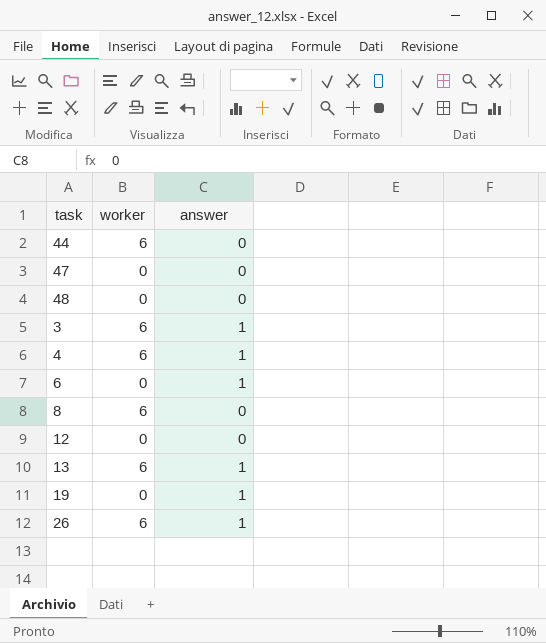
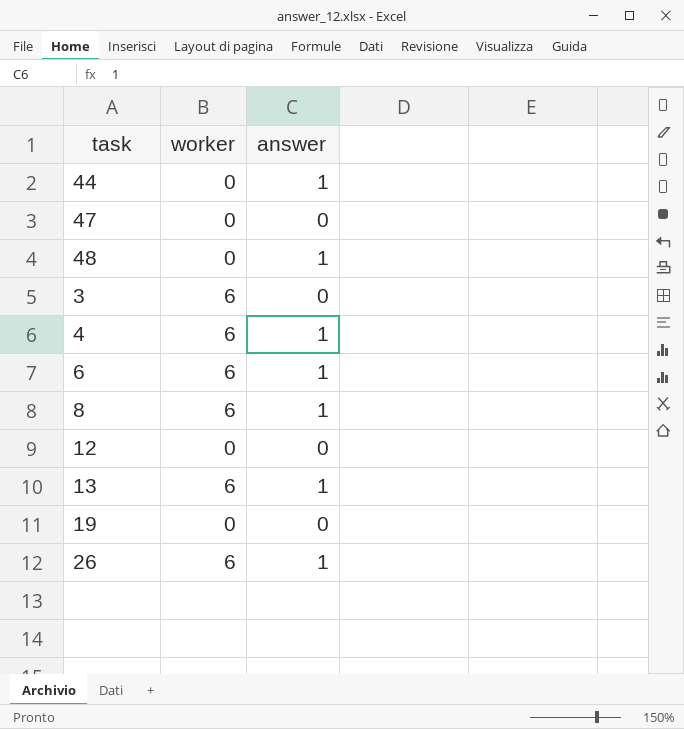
44 | worker: 6 -> 0
44 | answer: 0 -> 1
48 | answer: 0 -> 1
3 | answer: 1 -> 0
6 | worker: 0 -> 6
8 | answer: 0 -> 1
19 | answer: 1 -> 0

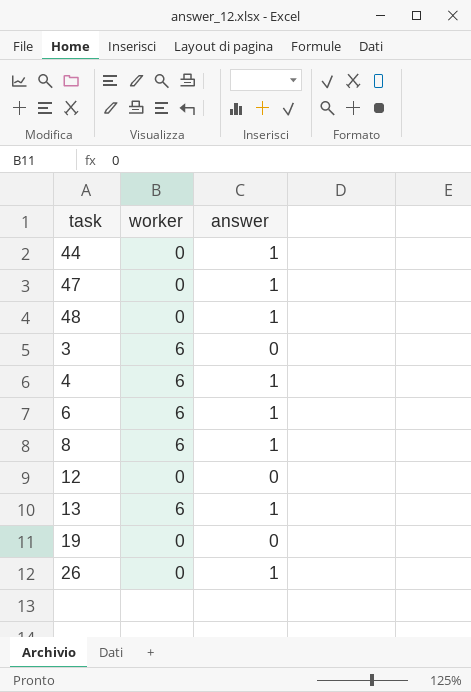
47 | answer: 0 -> 1
26 | worker: 6 -> 0

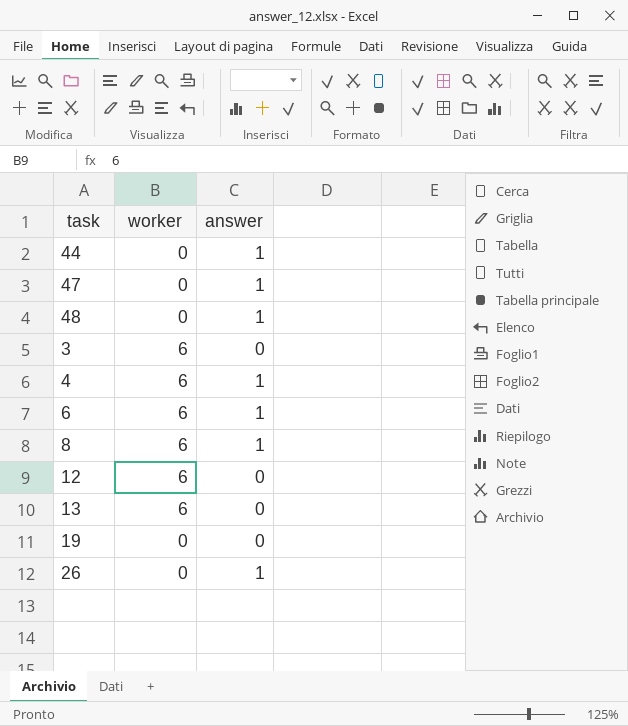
12 | worker: 0 -> 6
13 | answer: 1 -> 0

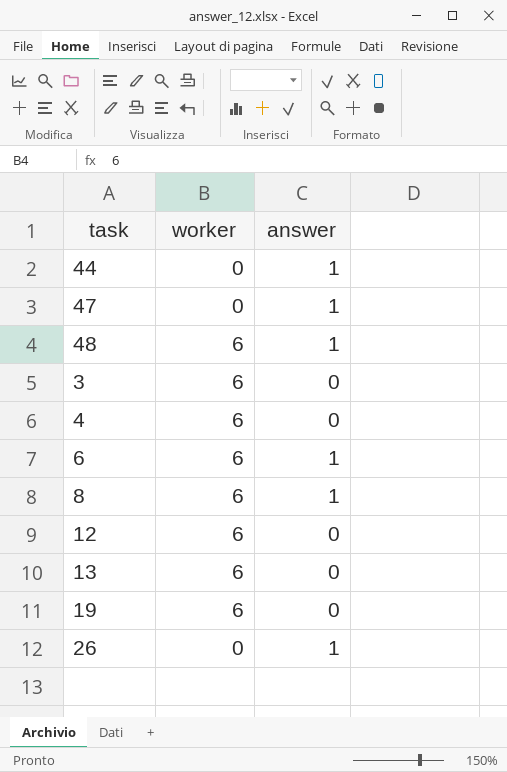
48 | worker: 0 -> 6
4 | answer: 1 -> 0
19 | worker: 0 -> 6

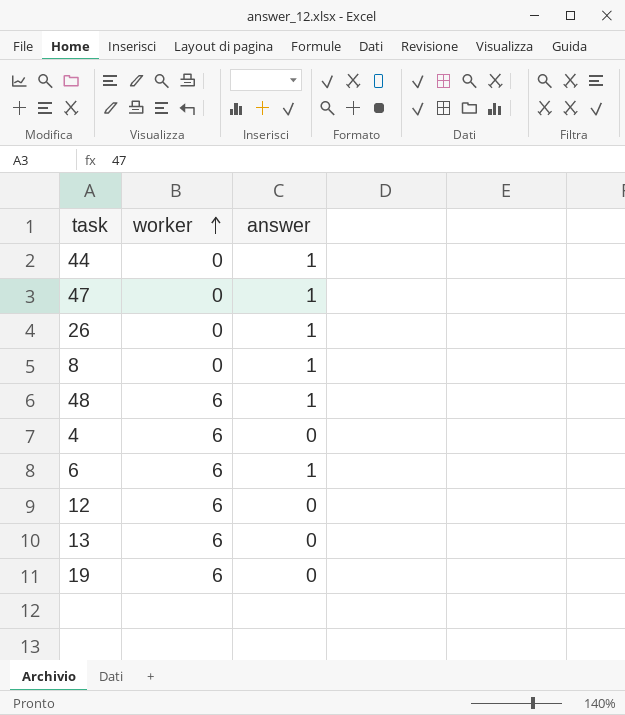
row order: none -> worker ascending
row 3: 6 | 0 -> none
8 | worker: 6 -> 0

